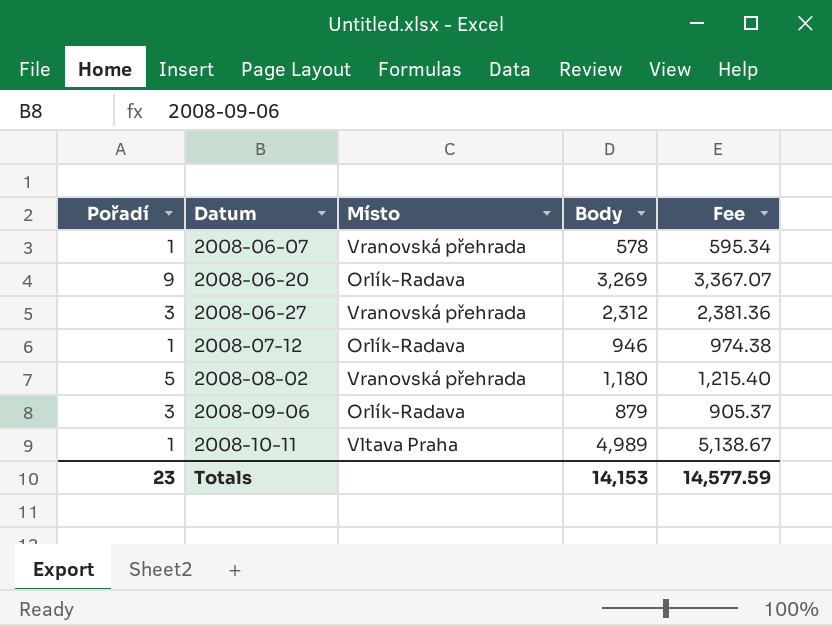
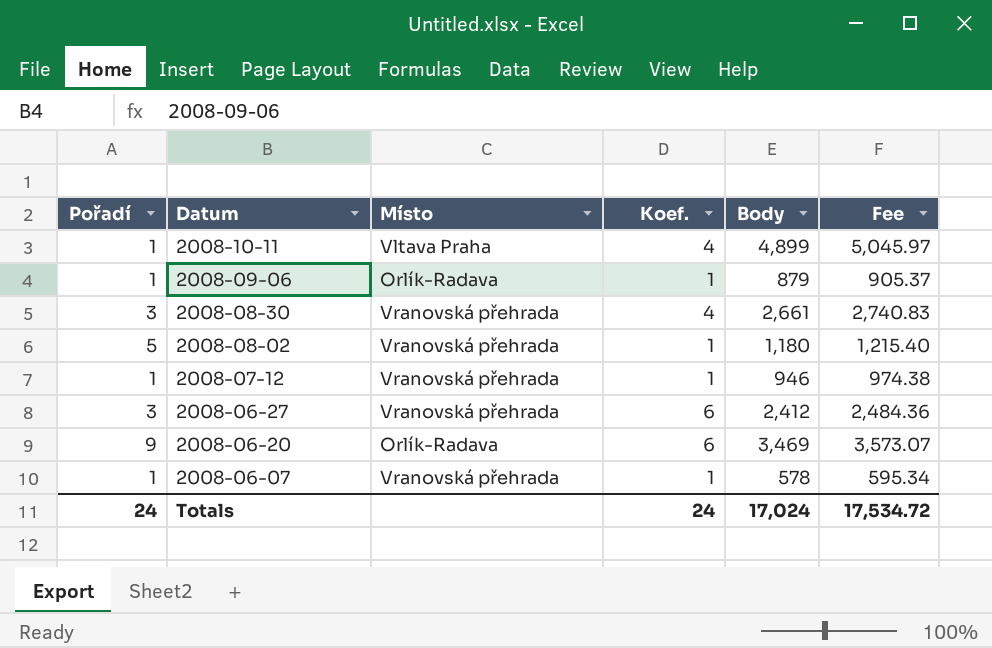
row order: Datum ascending -> Datum descending
column Koef. | position: none -> 4
2008-10-11 | Body: 4,989 -> 4,899
2008-10-11 | Fee: 5,138.67 -> 5,045.97
2008-09-06 | Pořadí: 3 -> 1
row 2008-08-30: none -> 3 | Vranovská přehrada | 4 | 2,661 | 2,740.83
2008-07-12 | Místo: Orlík-Radava -> Vranovská přehrada
2008-06-27 | Body: 2,312 -> 2,412
2008-06-27 | Fee: 2,381.36 -> 2,484.36
2008-06-20 | Body: 3,269 -> 3,469
2008-06-20 | Fee: 3,367.07 -> 3,573.07
Totals | Pořadí: 23 -> 24
Totals | Body: 14,153 -> 17,024
Totals | Fee: 14,577.59 -> 17,534.72

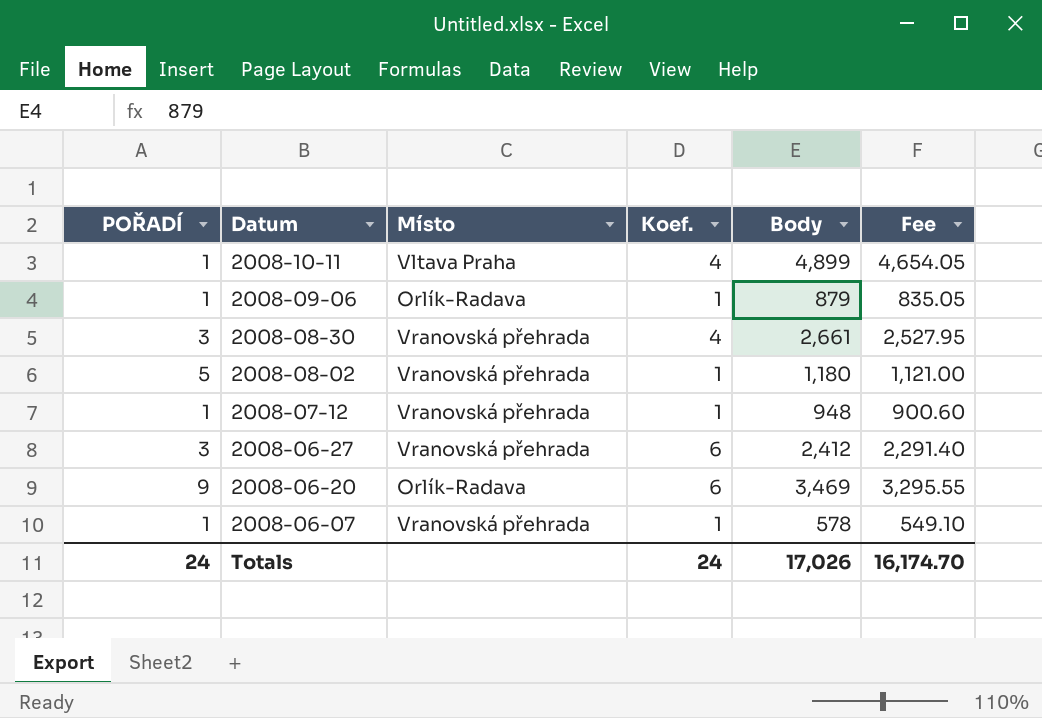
column name: Pořadí -> POŘADÍ
column Fee | formula: [Body] * 1.03 -> [Body] * 0.95
2008-07-12 | Body: 946 -> 948
Totals | Body: 17,024 -> 17,026
Totals | Fee: 17,534.72 -> 16,174.70

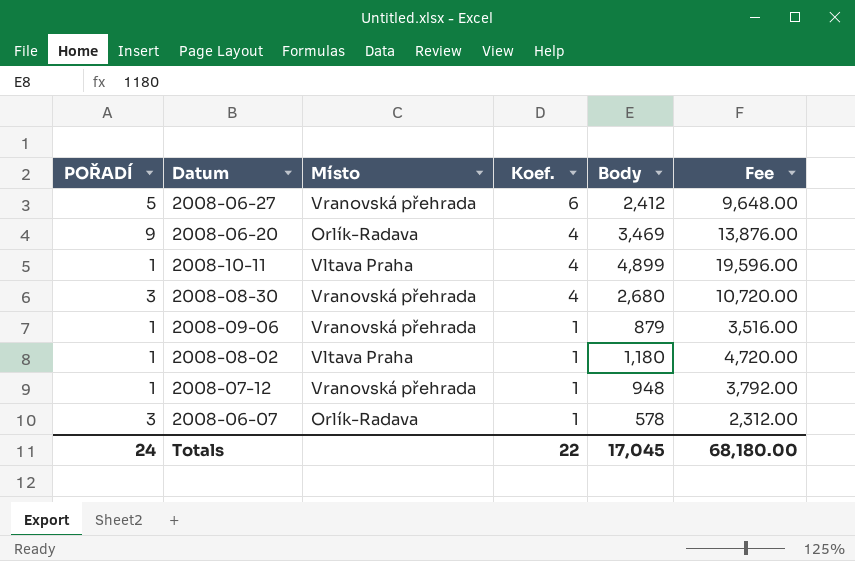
row order: Datum descending -> Koef. descending
column Fee | formula: [Body] * 0.95 -> [Body] * 4
2008-06-27 | POŘADÍ: 3 -> 5
2008-06-20 | Koef.: 6 -> 4
2008-08-30 | Body: 2,661 -> 2,680
2008-09-06 | Místo: Orlík-Radava -> Vranovská přehrada
2008-08-02 | POŘADÍ: 5 -> 1
2008-08-02 | Místo: Vranovská přehrada -> Vltava Praha
2008-06-07 | POŘADÍ: 1 -> 3
2008-06-07 | Místo: Vranovská přehrada -> Orlík-Radava
Totals | Koef.: 24 -> 22
Totals | Body: 17,026 -> 17,045
Totals | Fee: 16,174.70 -> 68,180.00

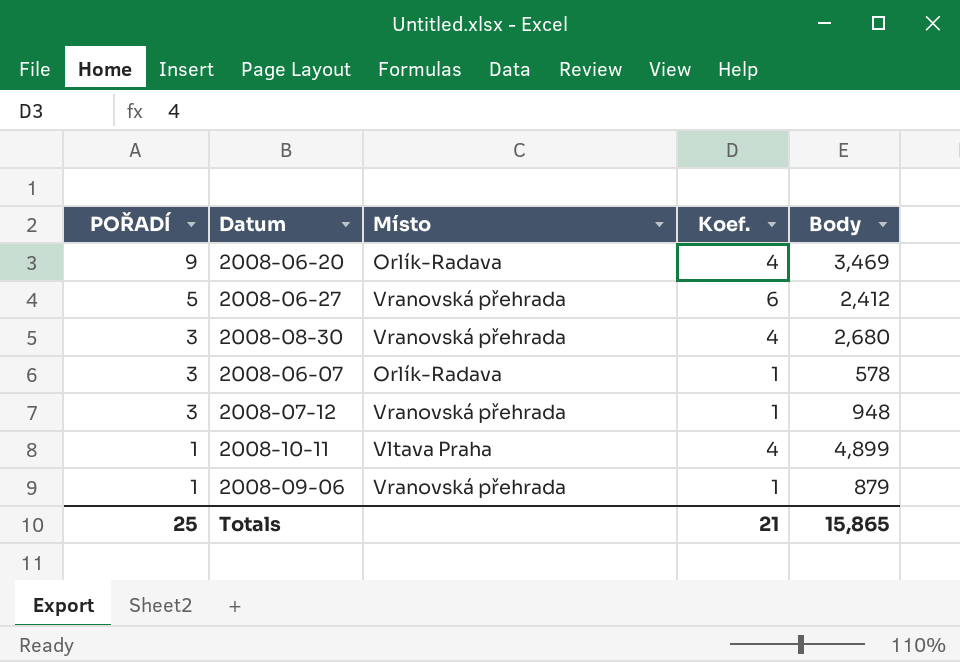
row order: Koef. descending -> POŘADÍ descending
column Fee | formula: [Body] * 4 -> none
row 2008-08-02: 1 | Vltava Praha | 1 | 1,180 | 4,720.00 -> none
2008-07-12 | POŘADÍ: 1 -> 3
Totals | POŘADÍ: 24 -> 25
Totals | Koef.: 22 -> 21
Totals | Body: 17,045 -> 15,865

